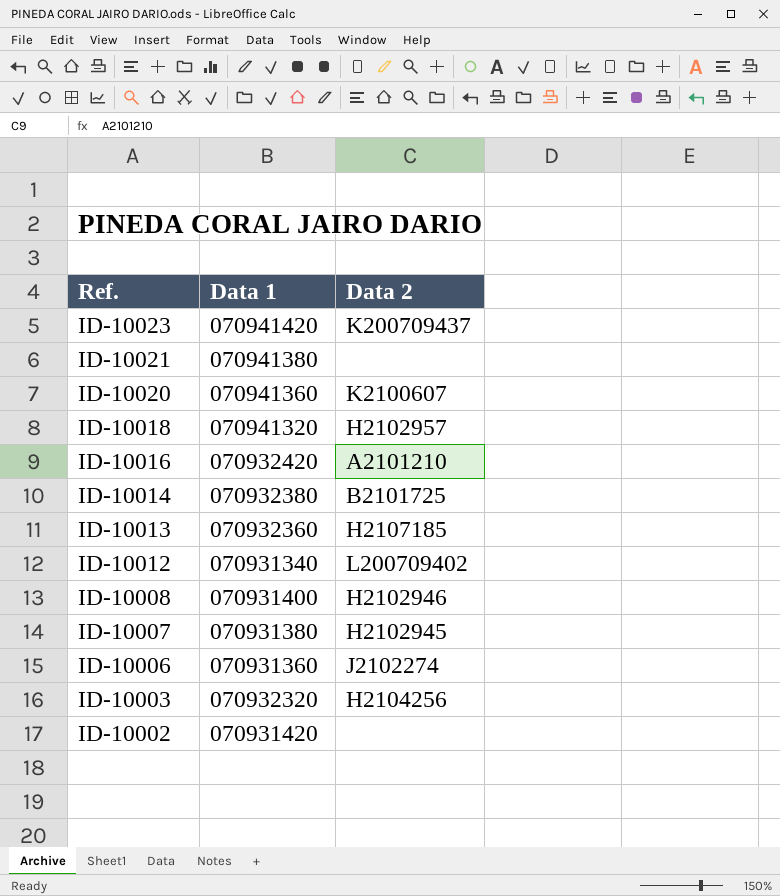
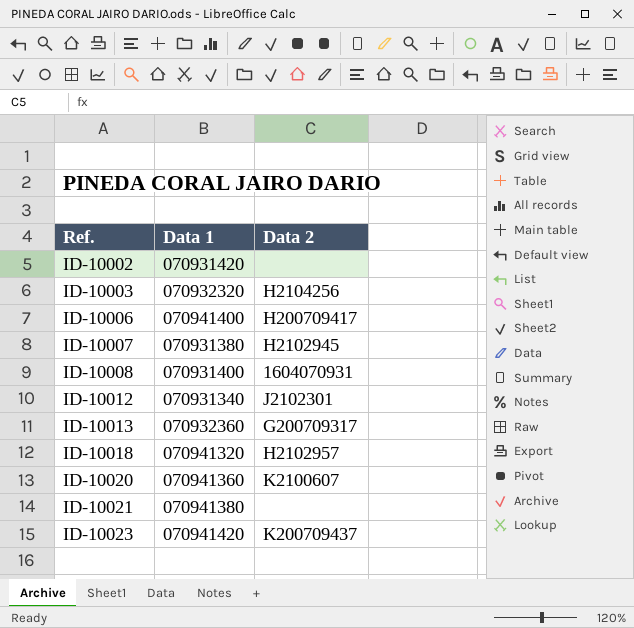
row order: Ref. descending -> Ref. ascending
row ID-10016: 070932420 | A2101210 -> none
row ID-10014: 070932380 | B2101725 -> none
ID-10006 | Data 1: 070931360 -> 070941400
ID-10006 | Data 2: J2102274 -> H200709417
ID-10008 | Data 2: H2102946 -> 1604070931
ID-10012 | Data 2: L200709402 -> J2102301
ID-10013 | Data 2: H2107185 -> G200709317

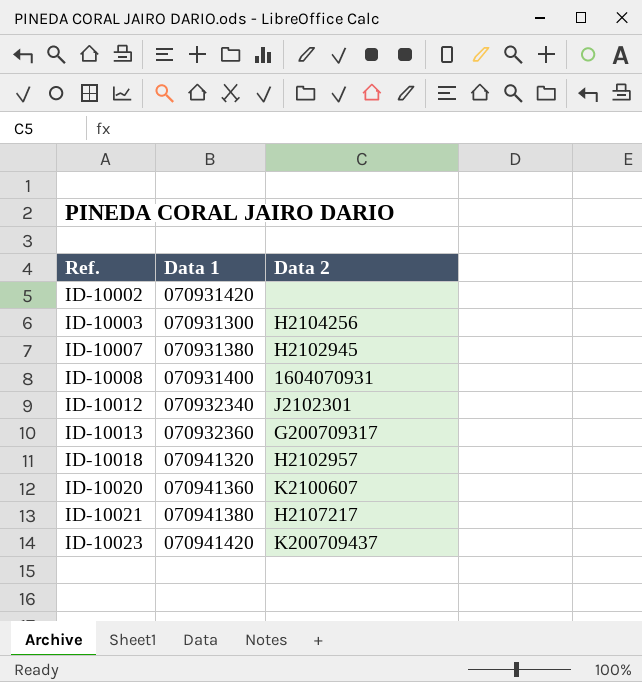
row ID-10006: 070941400 | H200709417 -> none
ID-10003 | Data 1: 070932320 -> 070931300
ID-10012 | Data 1: 070931340 -> 070932340
ID-10021 | Data 2: none -> H2107217

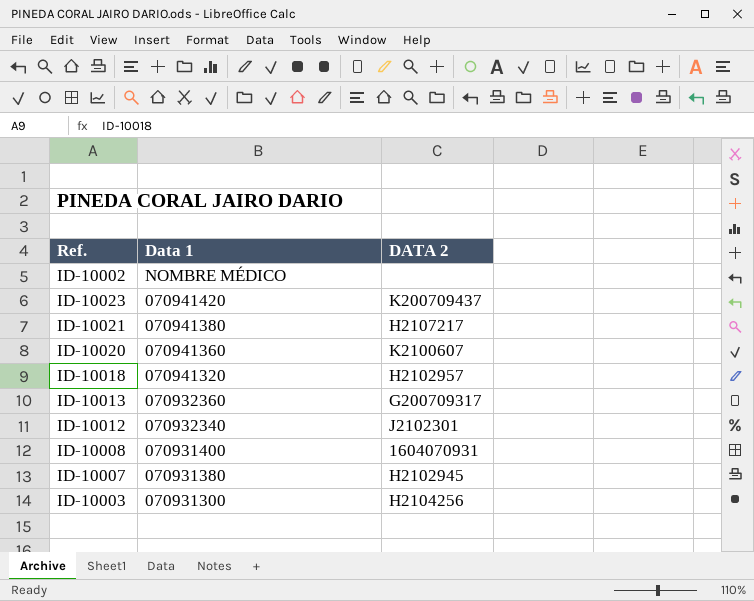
row order: Ref. ascending -> Data 1 descending
column name: Data 2 -> DATA 2
ID-10002 | Data 1: 070931420 -> NOMBRE MÉDICO

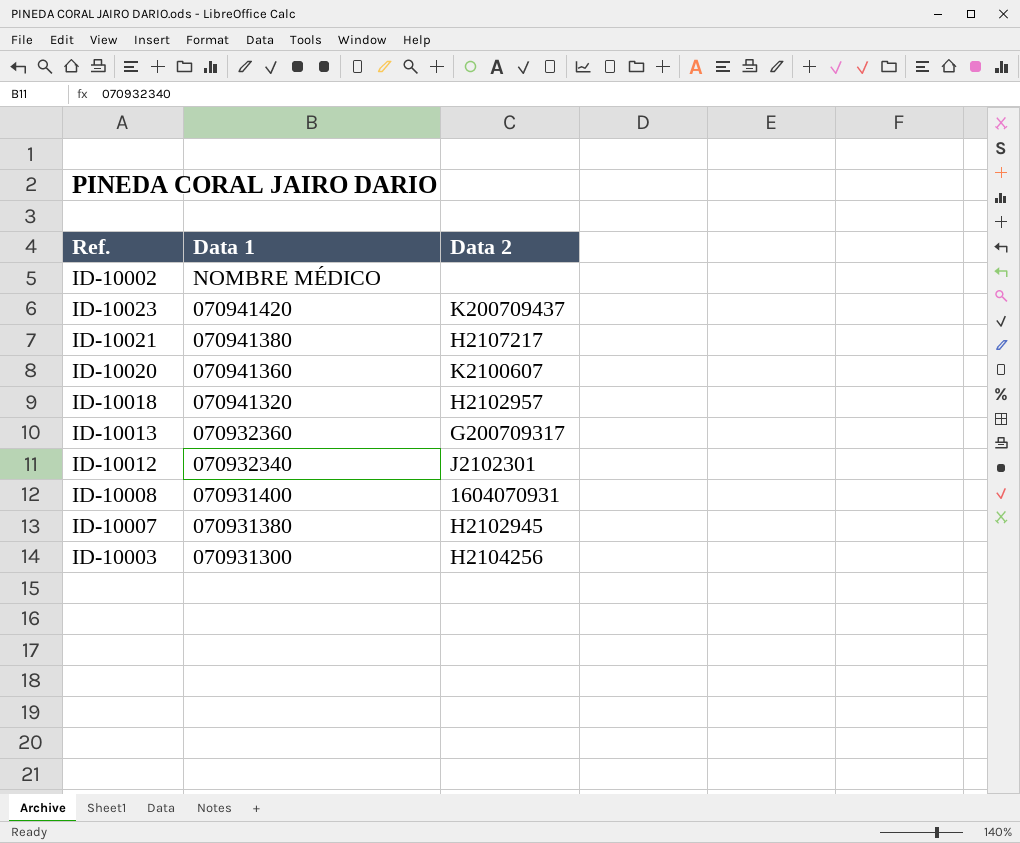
column name: DATA 2 -> Data 2

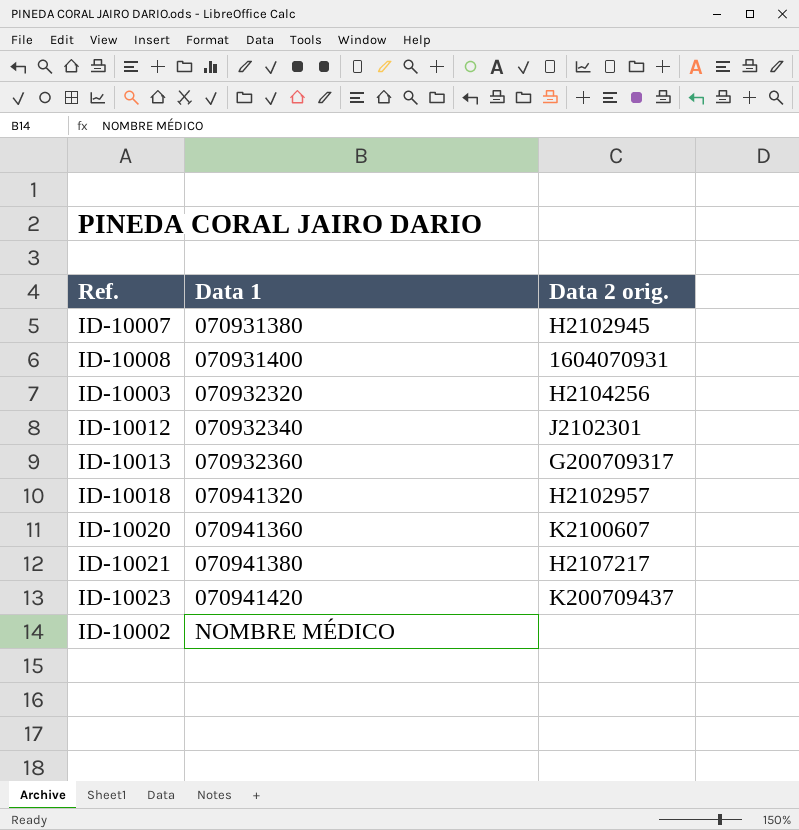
row order: Data 1 descending -> Data 1 ascending
column name: Data 2 -> Data 2 orig.
ID-10003 | Data 1: 070931300 -> 070932320

